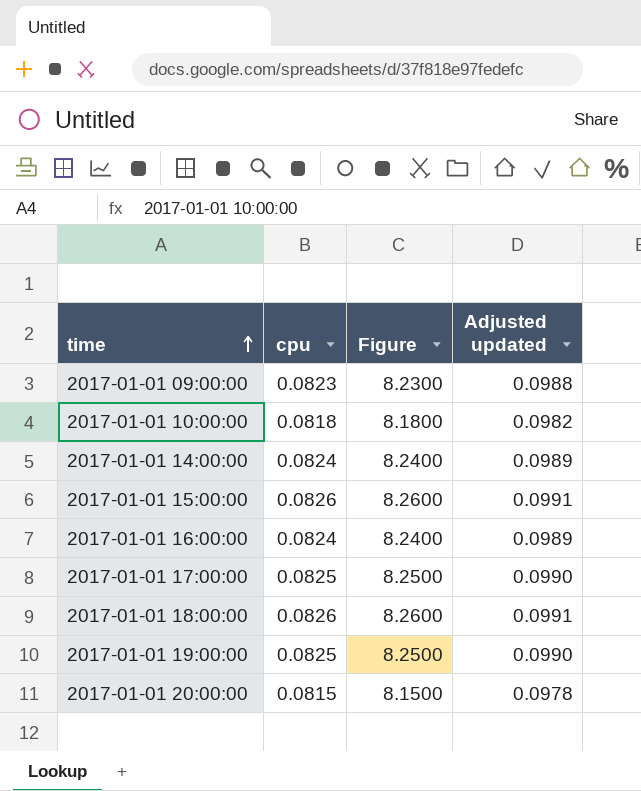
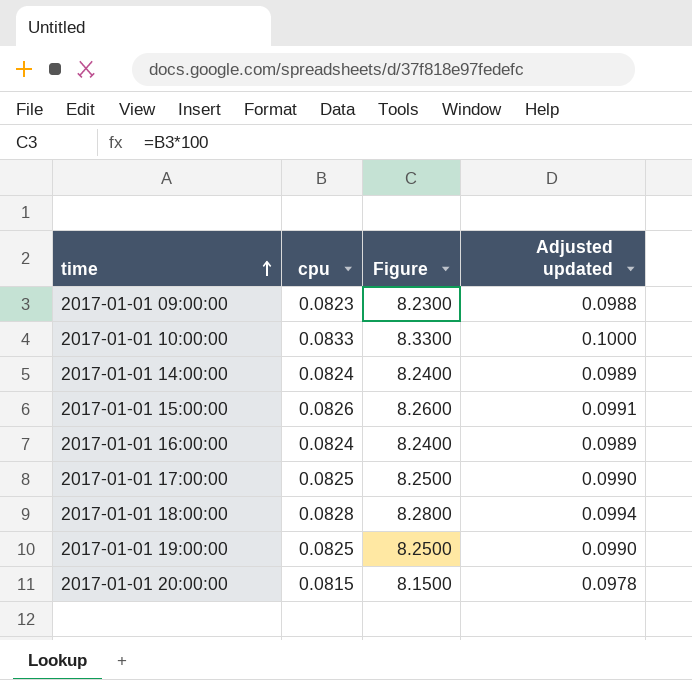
2017-01-01 10:00:00 | cpu: 0.0818 -> 0.0833
2017-01-01 10:00:00 | Figure: 8.1800 -> 8.3300
2017-01-01 10:00:00 | Adjusted updated: 0.0982 -> 0.1000
2017-01-01 18:00:00 | cpu: 0.0826 -> 0.0828
2017-01-01 18:00:00 | Figure: 8.2600 -> 8.2800
2017-01-01 18:00:00 | Adjusted updated: 0.0991 -> 0.0994

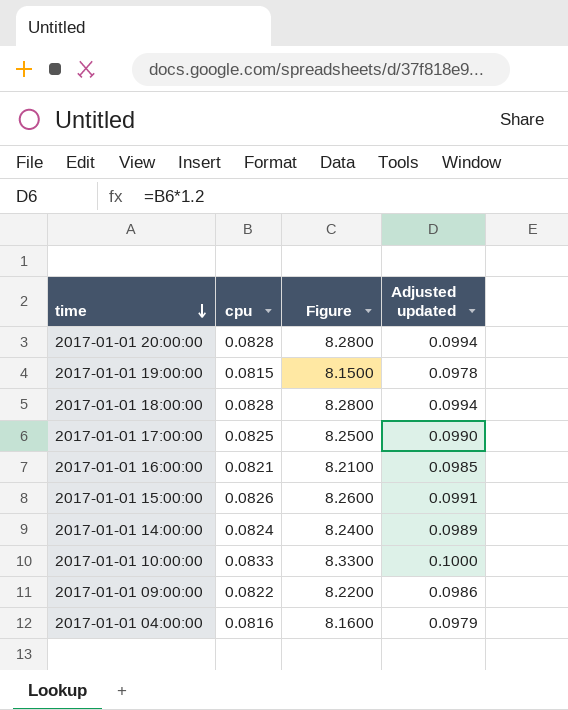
row order: time ascending -> time descending
2017-01-01 20:00:00 | cpu: 0.0815 -> 0.0828
2017-01-01 20:00:00 | Figure: 8.1500 -> 8.2800
2017-01-01 20:00:00 | Adjusted updated: 0.0978 -> 0.0994
2017-01-01 19:00:00 | cpu: 0.0825 -> 0.0815
2017-01-01 19:00:00 | Figure: 8.2500 -> 8.1500
2017-01-01 19:00:00 | Adjusted updated: 0.0990 -> 0.0978
2017-01-01 16:00:00 | cpu: 0.0824 -> 0.0821
2017-01-01 16:00:00 | Figure: 8.2400 -> 8.2100
2017-01-01 16:00:00 | Adjusted updated: 0.0989 -> 0.0985
2017-01-01 09:00:00 | cpu: 0.0823 -> 0.0822
2017-01-01 09:00:00 | Figure: 8.2300 -> 8.2200
2017-01-01 09:00:00 | Adjusted updated: 0.0988 -> 0.0986
row 2017-01-01 04:00:00: none -> 0.0816 | 8.1600 | 0.0979

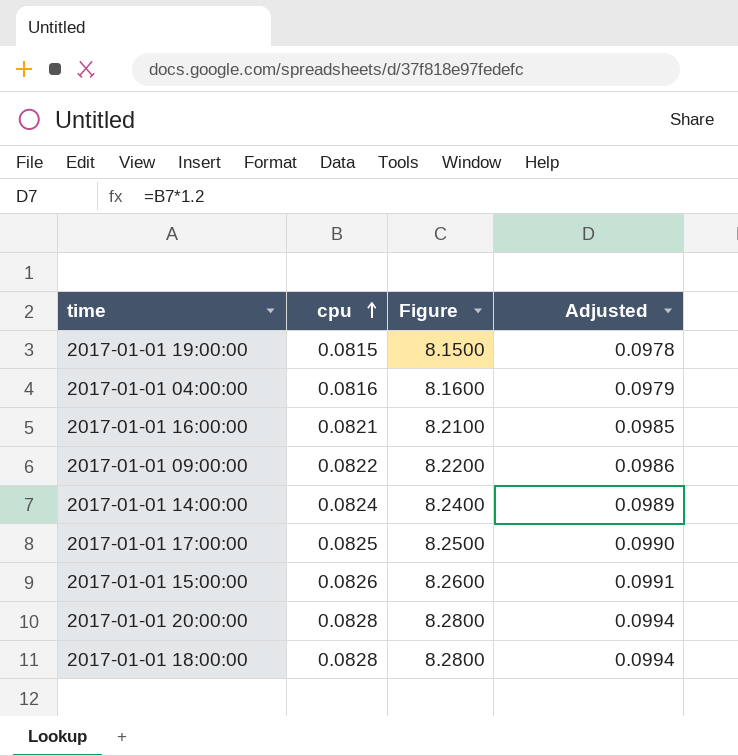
row order: time descending -> cpu ascending
column name: Adjusted updated -> Adjusted
row 2017-01-01 10:00:00: 0.0833 | 8.3300 | 0.1000 -> none

